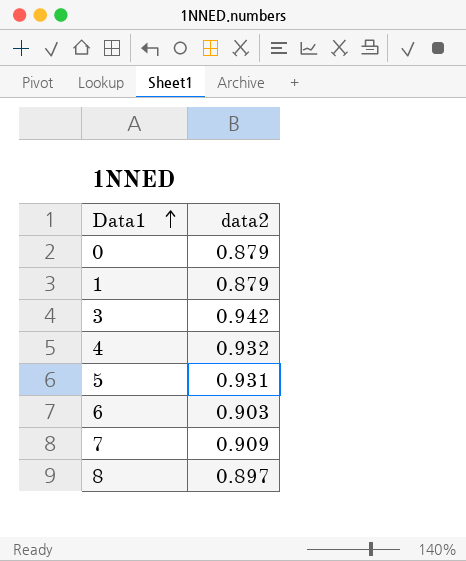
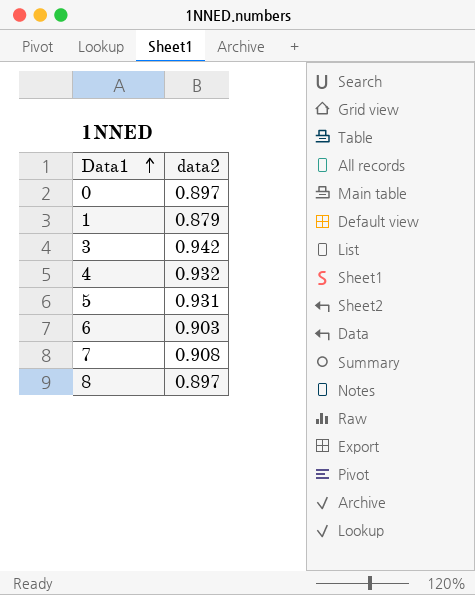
0 | data2: 0.879 -> 0.897
7 | data2: 0.909 -> 0.908

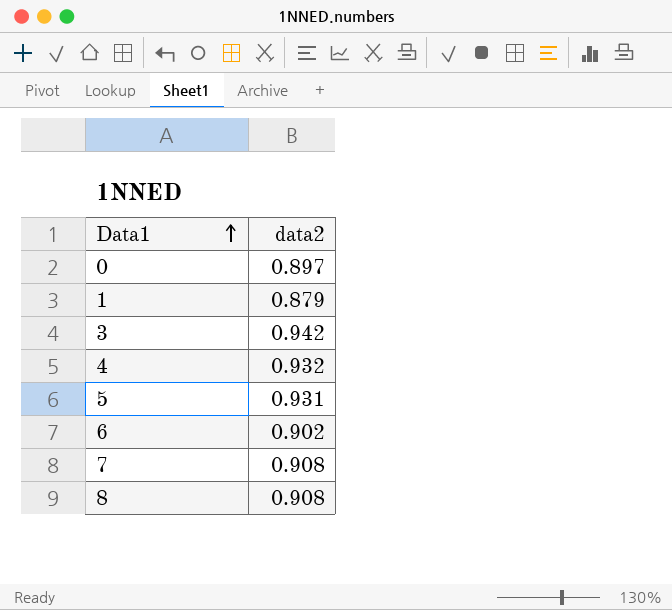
6 | data2: 0.903 -> 0.902
8 | data2: 0.897 -> 0.908

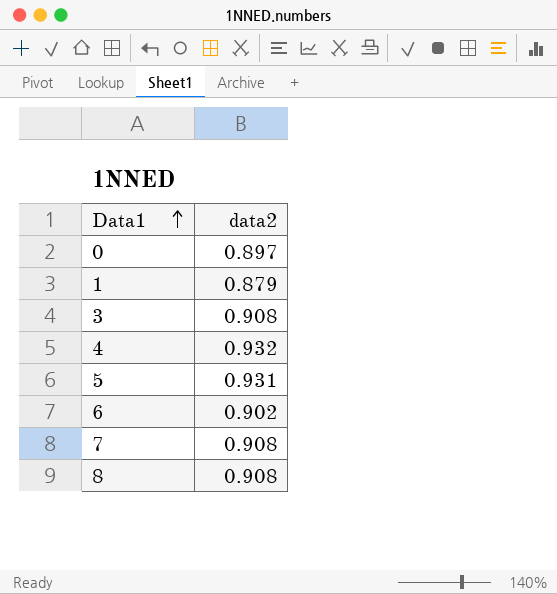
3 | data2: 0.942 -> 0.908

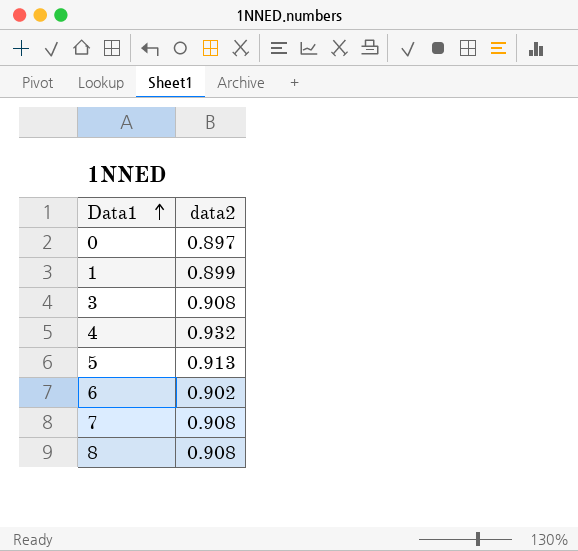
1 | data2: 0.879 -> 0.899
5 | data2: 0.931 -> 0.913

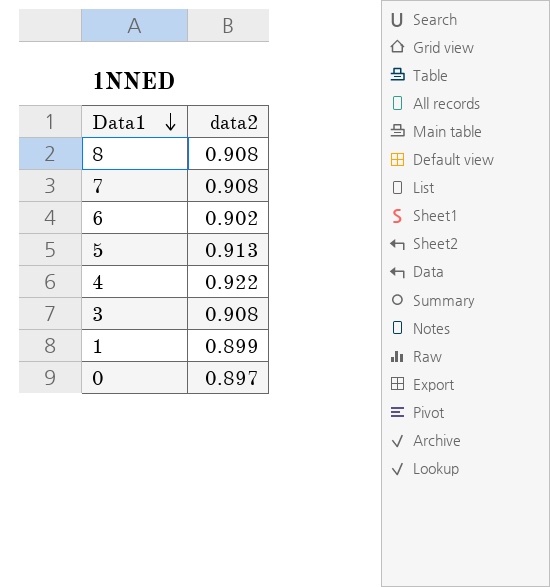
row order: Data1 ascending -> Data1 descending
4 | data2: 0.932 -> 0.922

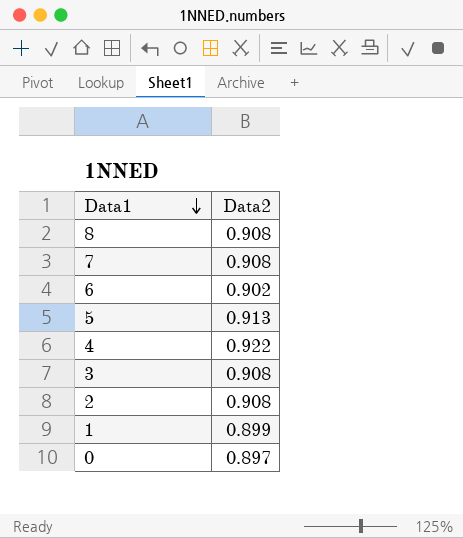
column name: data2 -> Data2
row 2: none -> 0.908

